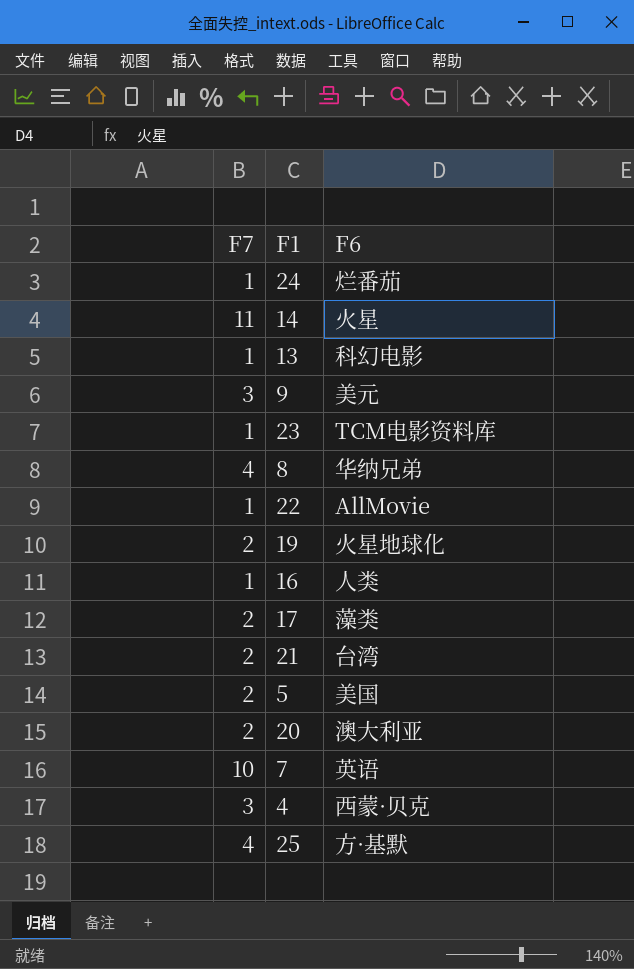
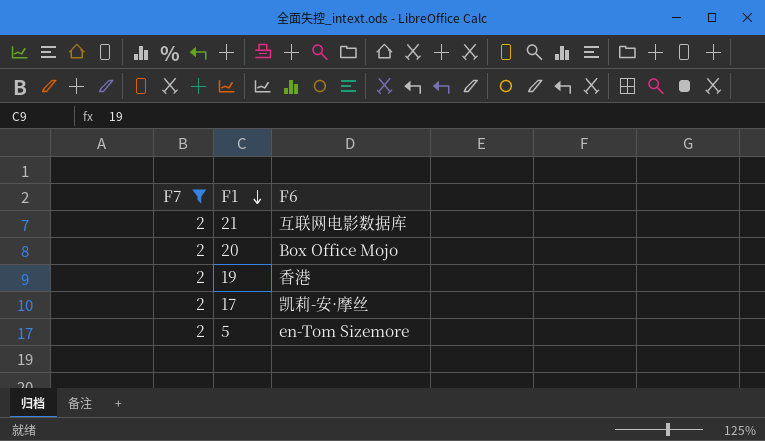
filter: none -> F7 = 2
row order: none -> F1 descending
21 | F6: 台湾 -> 互联网电影数据库
20 | F6: 澳大利亚 -> Box Office Mojo
19 | F6: 火星地球化 -> 香港
17 | F6: 藻类 -> 凯莉-安·摩丝
5 | F6: 美国 -> en-Tom Sizemore

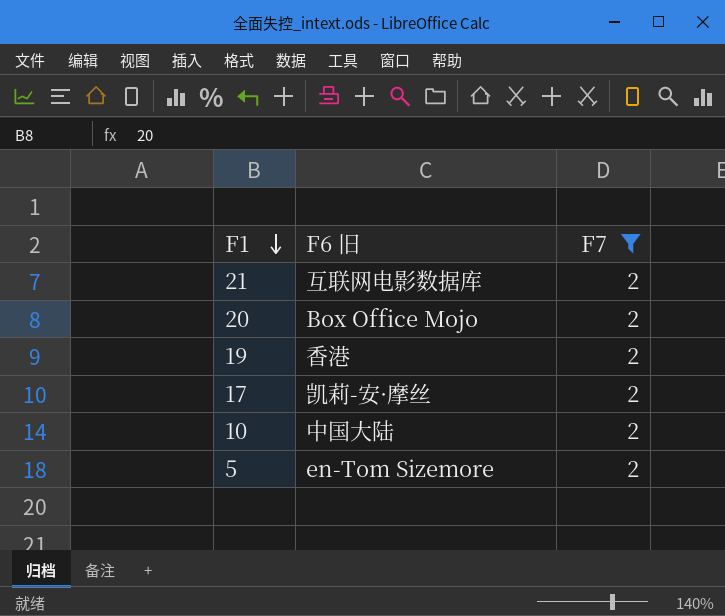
column name: F6 -> F6 旧
column F7 | position: 1 -> 3
row 10: none -> 中国大陆 | 2

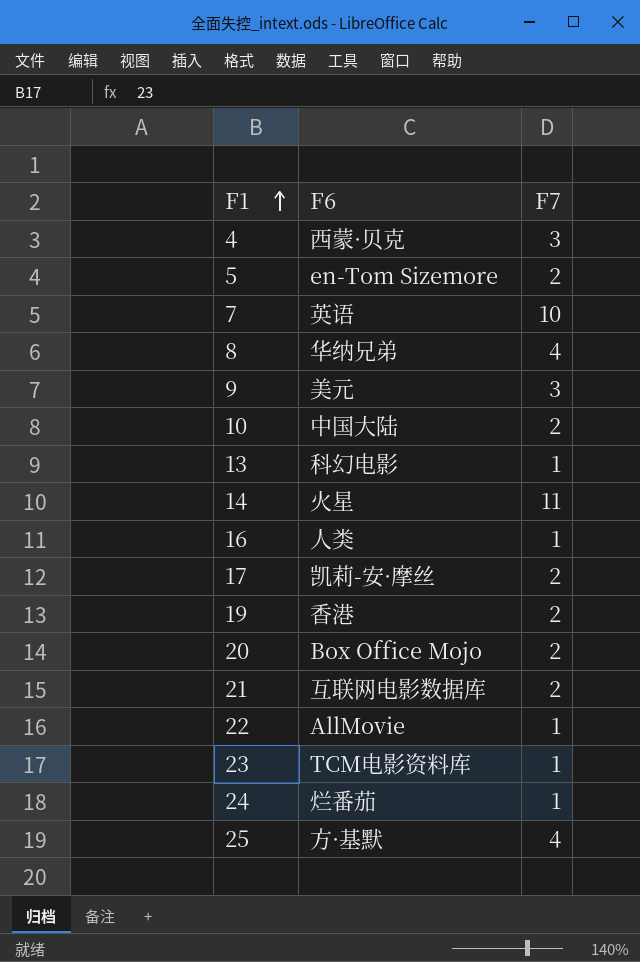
filter: F7 = 2 -> none
row order: F1 descending -> F1 ascending
column name: F6 旧 -> F6

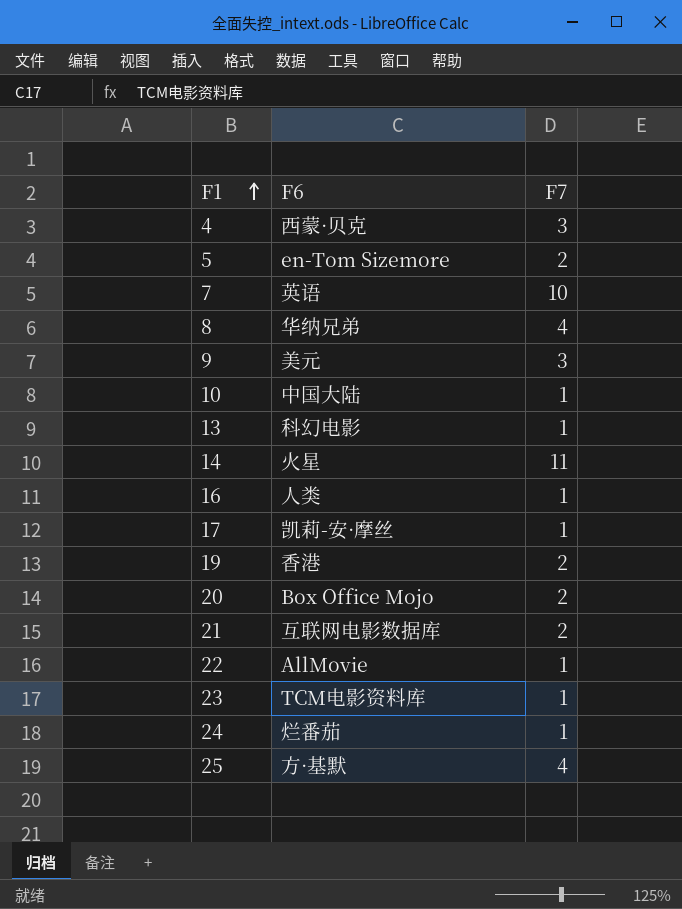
10 | F7: 2 -> 1
17 | F7: 2 -> 1

